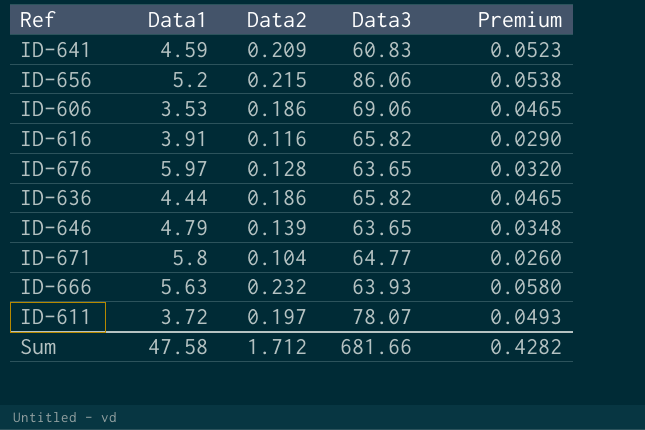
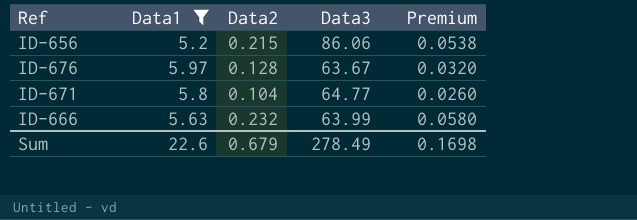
filter: none -> Data1 >= 5.2
ID-676 | Data3: 63.65 -> 63.67
ID-666 | Data3: 63.93 -> 63.99
Sum | Data1: 47.58 -> 22.6
Sum | Data2: 1.712 -> 0.679
Sum | Data3: 681.66 -> 278.49
Sum | Premium: 0.4282 -> 0.1698

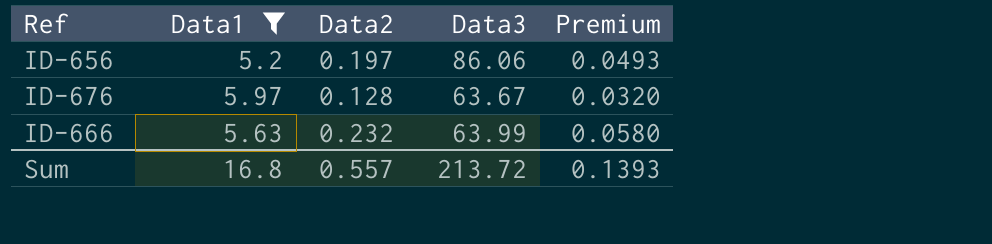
row ID-671: 5.8 | 0.104 | 64.77 | 0.0260 -> none
ID-656 | Data2: 0.215 -> 0.197
ID-656 | Premium: 0.0538 -> 0.0493
Sum | Data1: 22.6 -> 16.8
Sum | Data2: 0.679 -> 0.557
Sum | Data3: 278.49 -> 213.72
Sum | Premium: 0.1698 -> 0.1393

